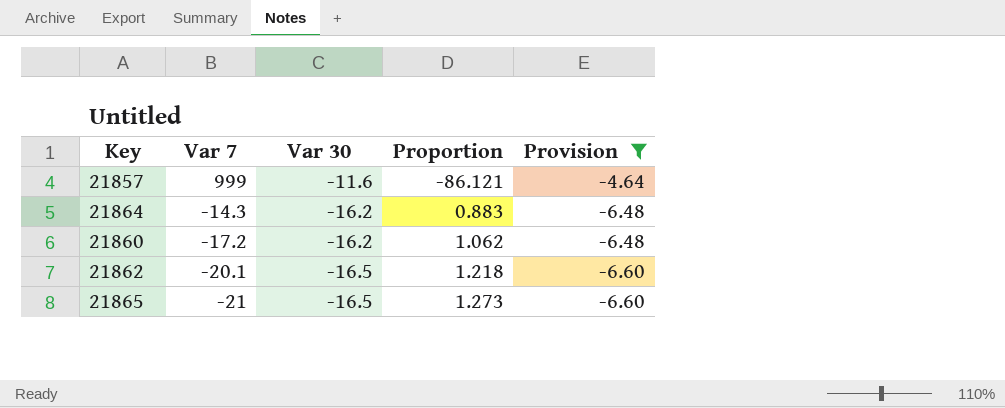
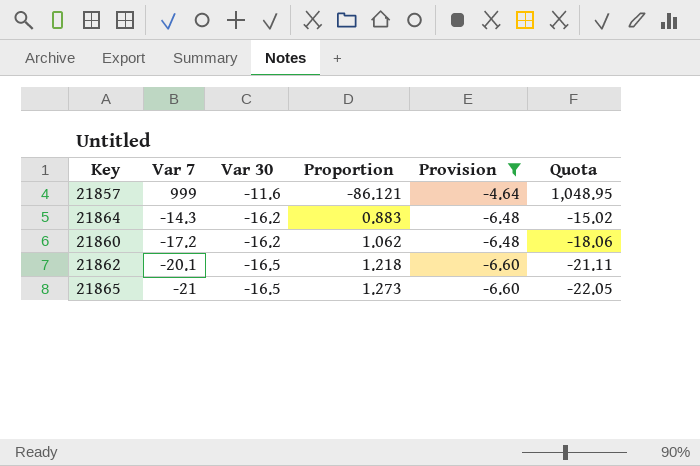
column Quota | formula: none -> [Var 7] * 1.05

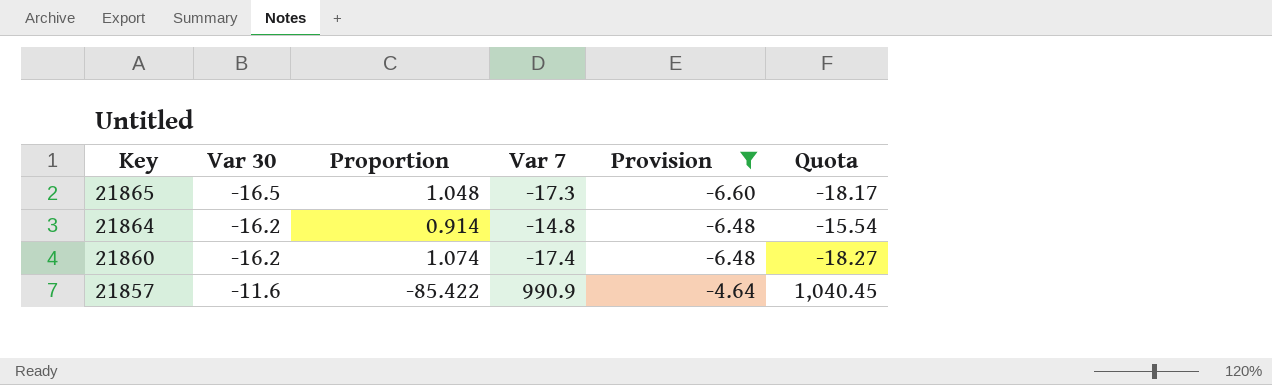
row order: Var 7 descending -> Key descending
column Var 7 | position: 2 -> 4
row 21862: -20.1 | -16.5 | 1.218 | -6.60 | -21.11 -> none
21865 | Proportion: 1.273 -> 1.048
21865 | Var 7: -21 -> -17.3
21865 | Quota: -22.05 -> -18.17
21864 | Proportion: 0.883 -> 0.914
21864 | Var 7: -14.3 -> -14.8
21864 | Quota: -15.02 -> -15.54
21860 | Proportion: 1.062 -> 1.074
21860 | Var 7: -17.2 -> -17.4
21860 | Quota: -18.06 -> -18.27
21857 | Proportion: -86.121 -> -85.422
21857 | Var 7: 999 -> 990.9
21857 | Quota: 1,048.95 -> 1,040.45

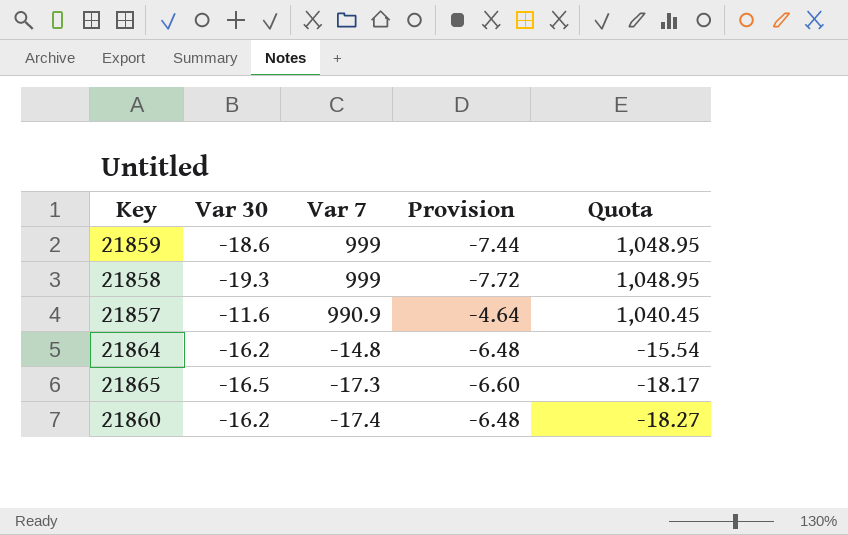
filter: Provision >= -6.60 -> none
row order: Key descending -> Var 7 descending
column Proportion | formula: [Var 7] / [Var 30] -> none

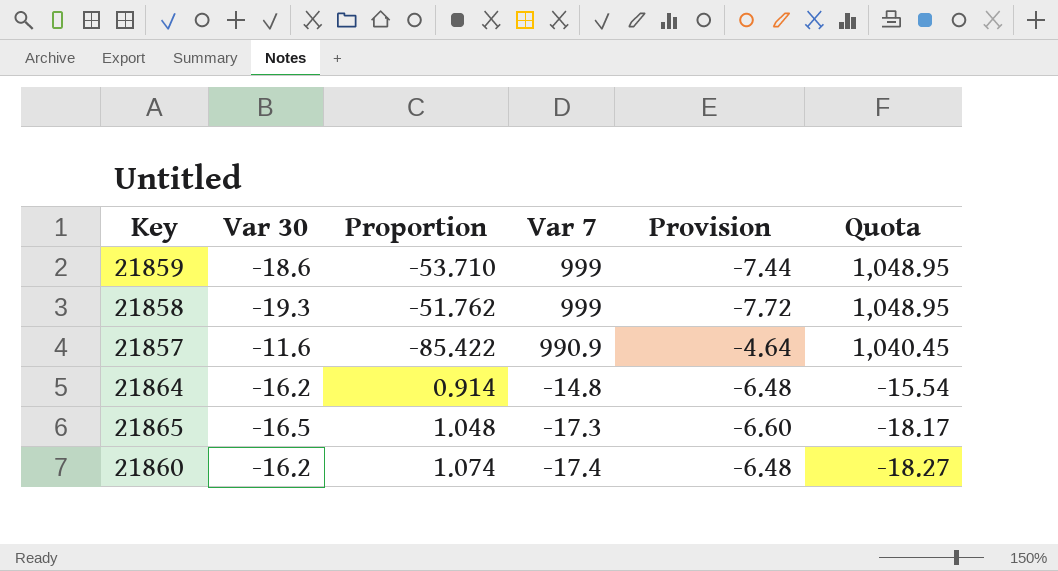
column Proportion | formula: none -> [Var 7] / [Var 30]

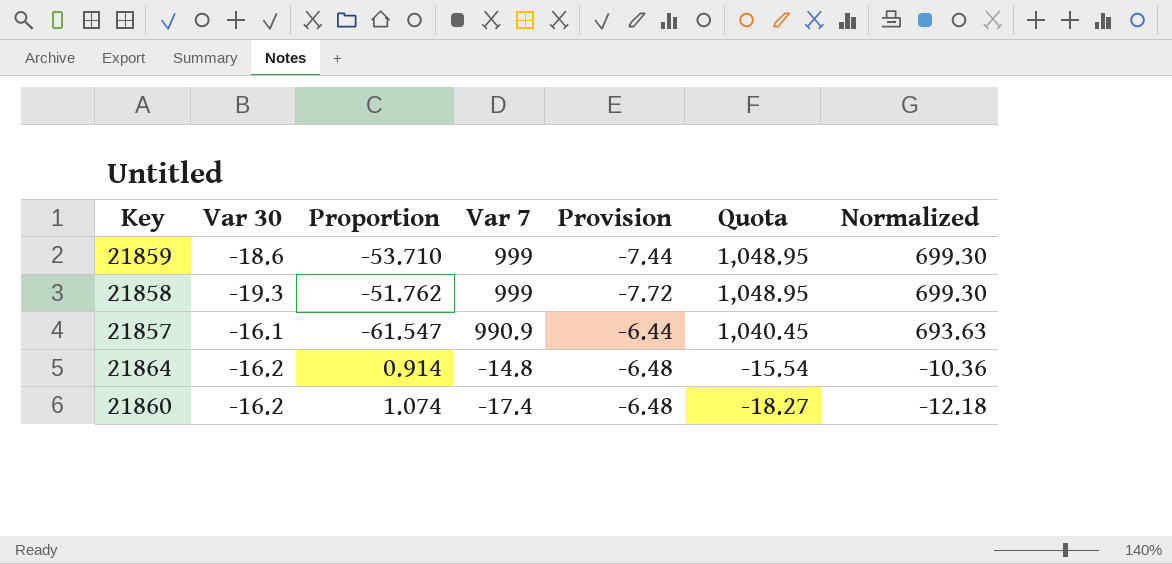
column Normalized | formula: none -> [Var 7] * 0.7
row 21865: -16.5 | 1.048 | -17.3 | -6.60 | -18.17 -> none
21857 | Var 30: -11.6 -> -16.1
21857 | Proportion: -85.422 -> -61.547
21857 | Provision: -4.64 -> -6.44

